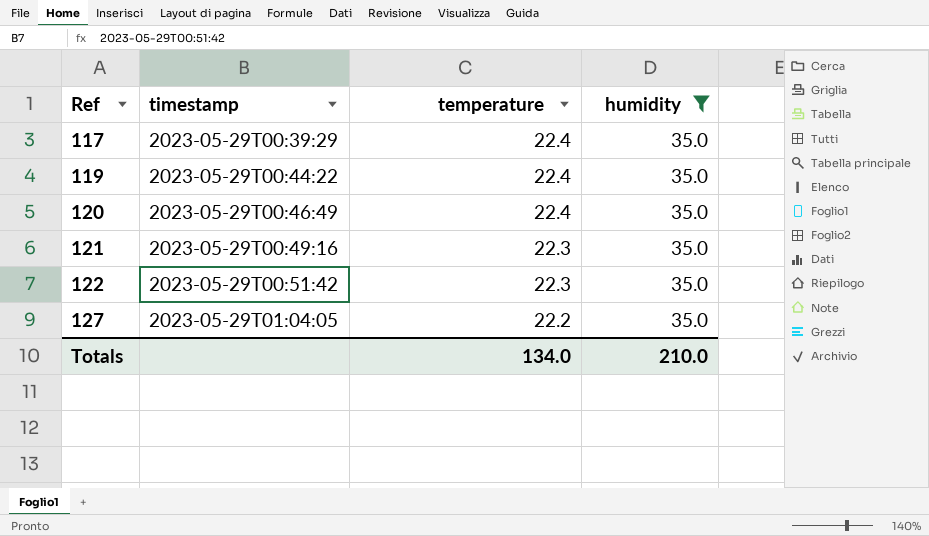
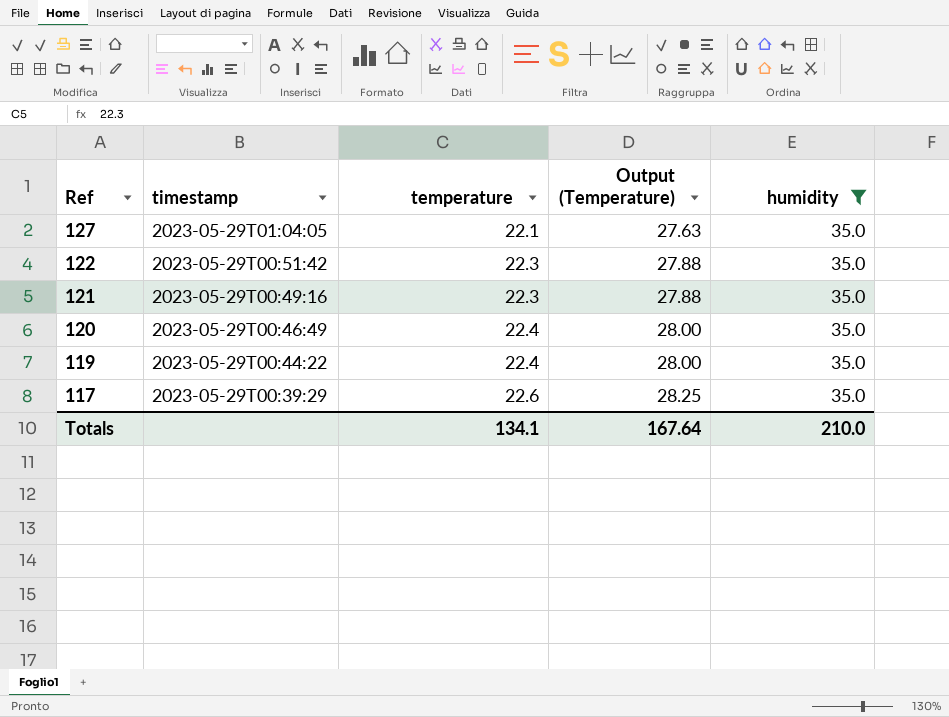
row order: Ref ascending -> Ref descending
column Output (Temperature) | formula: none -> [temperature] * 1.25
127 | temperature: 22.2 -> 22.1
117 | temperature: 22.4 -> 22.6
Totals | temperature: 134.0 -> 134.1

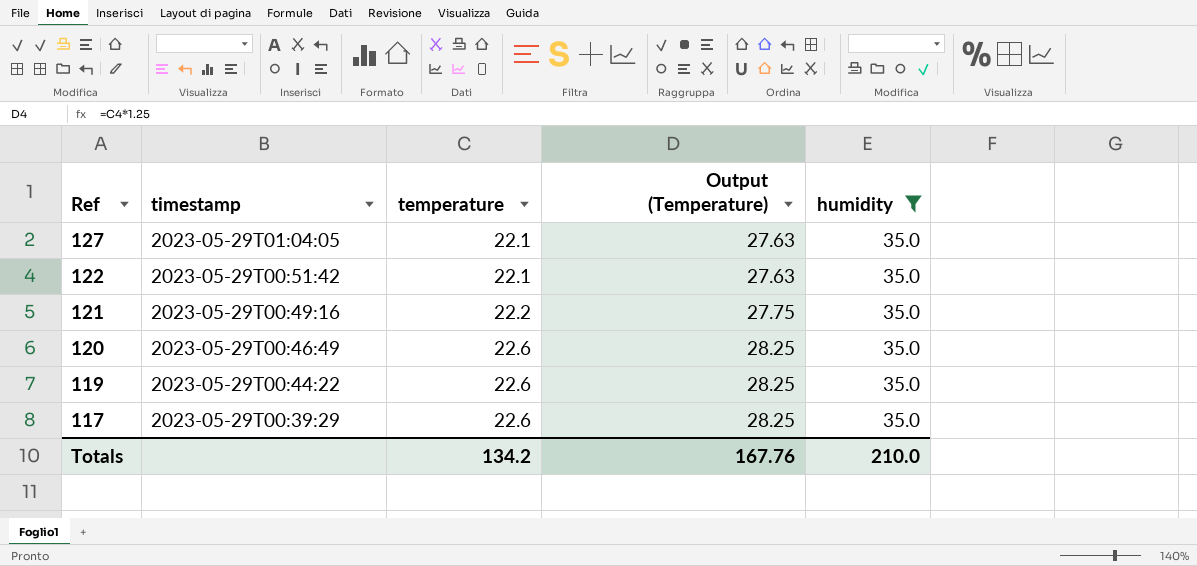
122 | temperature: 22.3 -> 22.1
122 | Output (Temperature): 27.88 -> 27.63
121 | temperature: 22.3 -> 22.2
121 | Output (Temperature): 27.88 -> 27.75
120 | temperature: 22.4 -> 22.6
120 | Output (Temperature): 28.00 -> 28.25
119 | temperature: 22.4 -> 22.6
119 | Output (Temperature): 28.00 -> 28.25
Totals | temperature: 134.1 -> 134.2
Totals | Output (Temperature): 167.64 -> 167.76

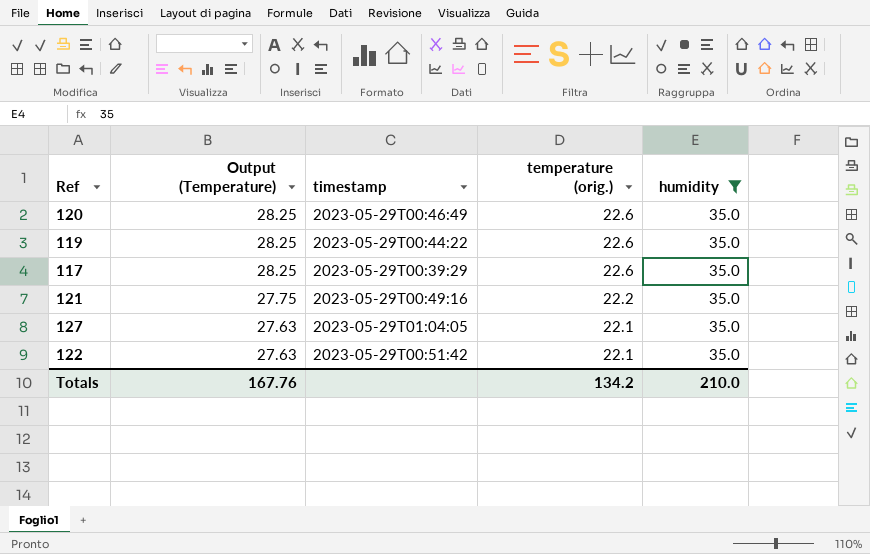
row order: Ref descending -> Output (Temperature) descending
column Output (Temperature) | position: 4 -> 2
column name: temperature -> temperature (orig.)

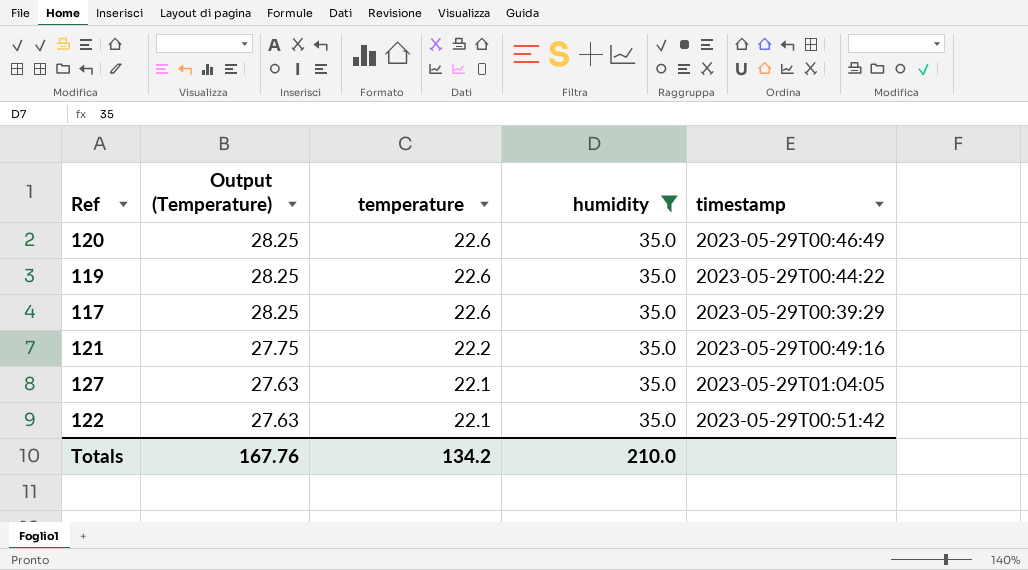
column name: temperature (orig.) -> temperature
column timestamp | position: 3 -> 5

